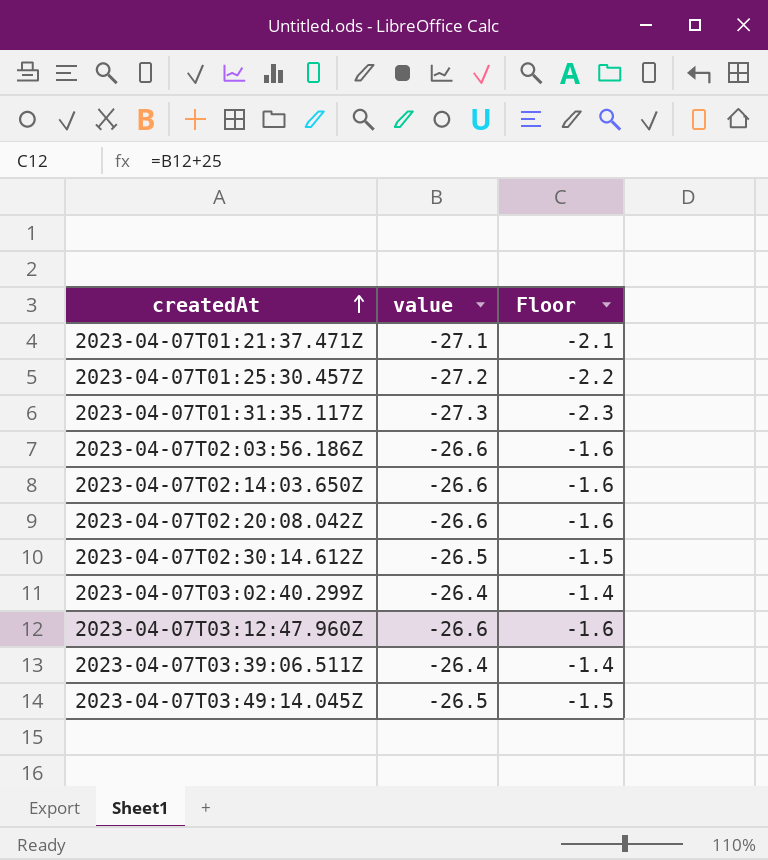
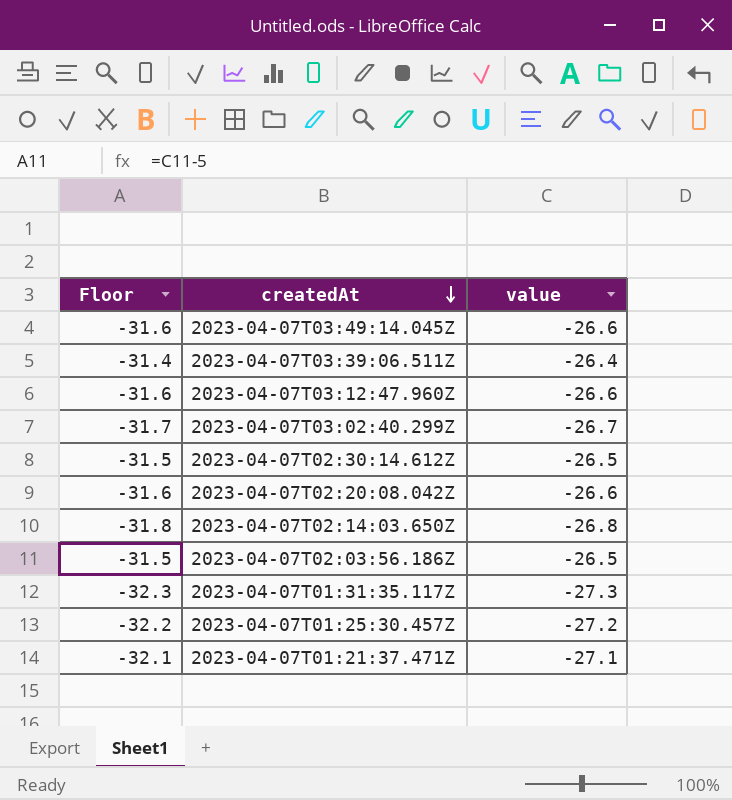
row order: createdAt ascending -> createdAt descending
column Floor | formula: [value] + 25 -> [value] - 5
column Floor | position: 3 -> 1
2023-04-07T03:49:14.045Z | value: -26.5 -> -26.6
2023-04-07T03:02:40.299Z | value: -26.4 -> -26.7
2023-04-07T02:14:03.650Z | value: -26.6 -> -26.8
2023-04-07T02:03:56.186Z | value: -26.6 -> -26.5

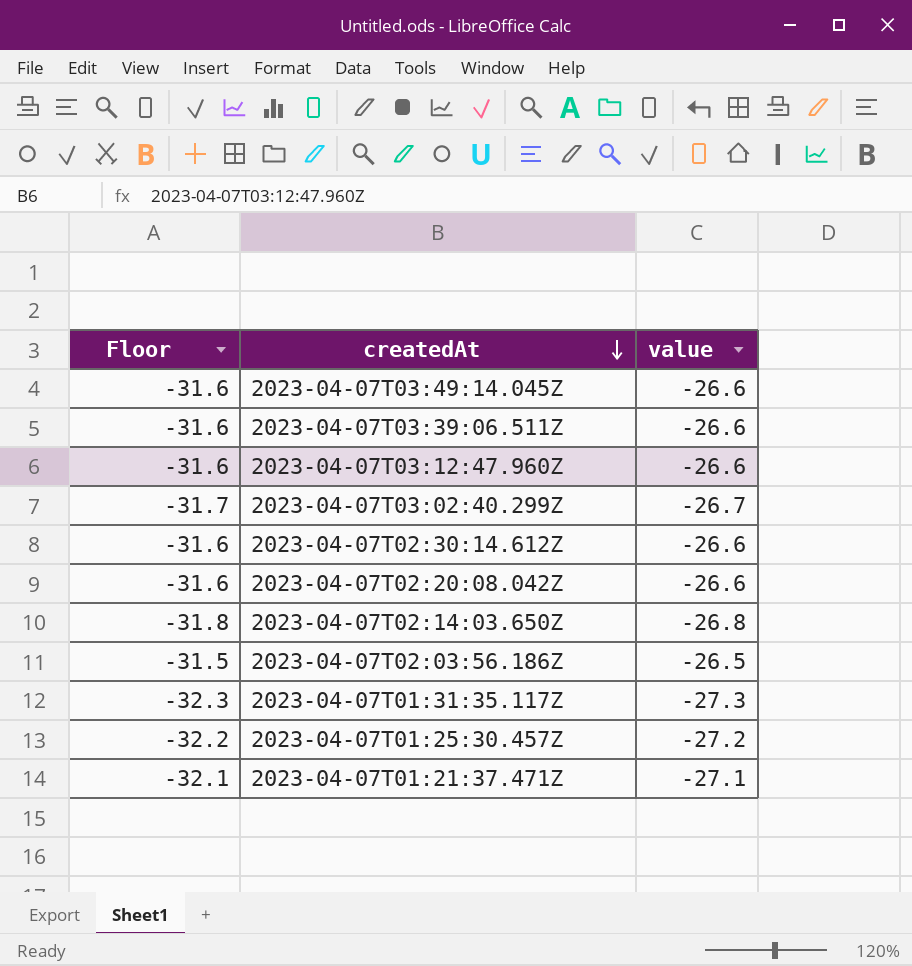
2023-04-07T03:39:06.511Z | Floor: -31.4 -> -31.6
2023-04-07T03:39:06.511Z | value: -26.4 -> -26.6
2023-04-07T02:30:14.612Z | Floor: -31.5 -> -31.6
2023-04-07T02:30:14.612Z | value: -26.5 -> -26.6

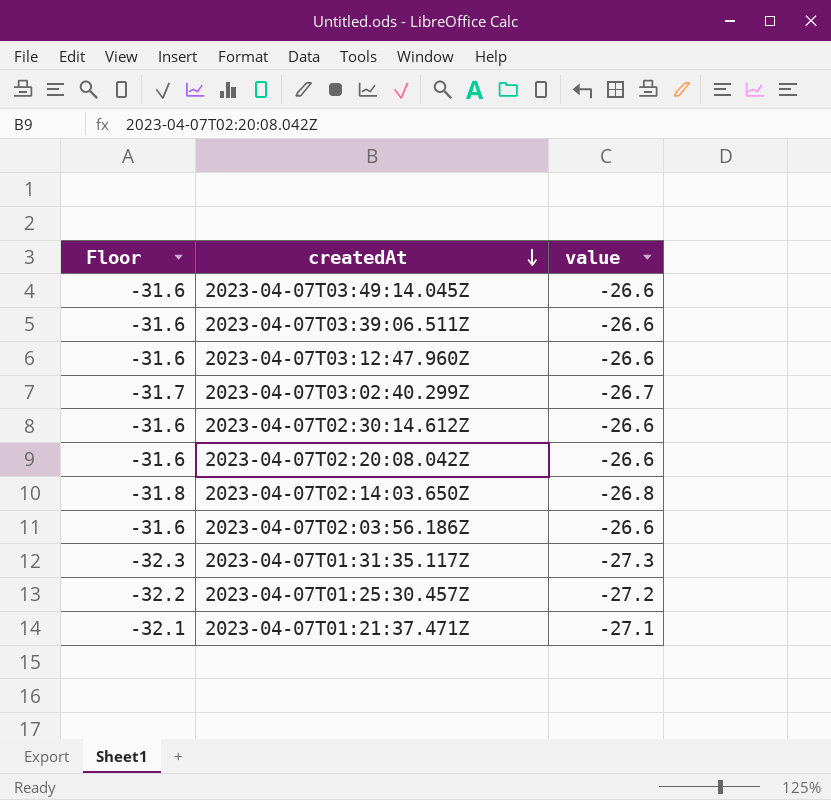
2023-04-07T02:03:56.186Z | Floor: -31.5 -> -31.6
2023-04-07T02:03:56.186Z | value: -26.5 -> -26.6

